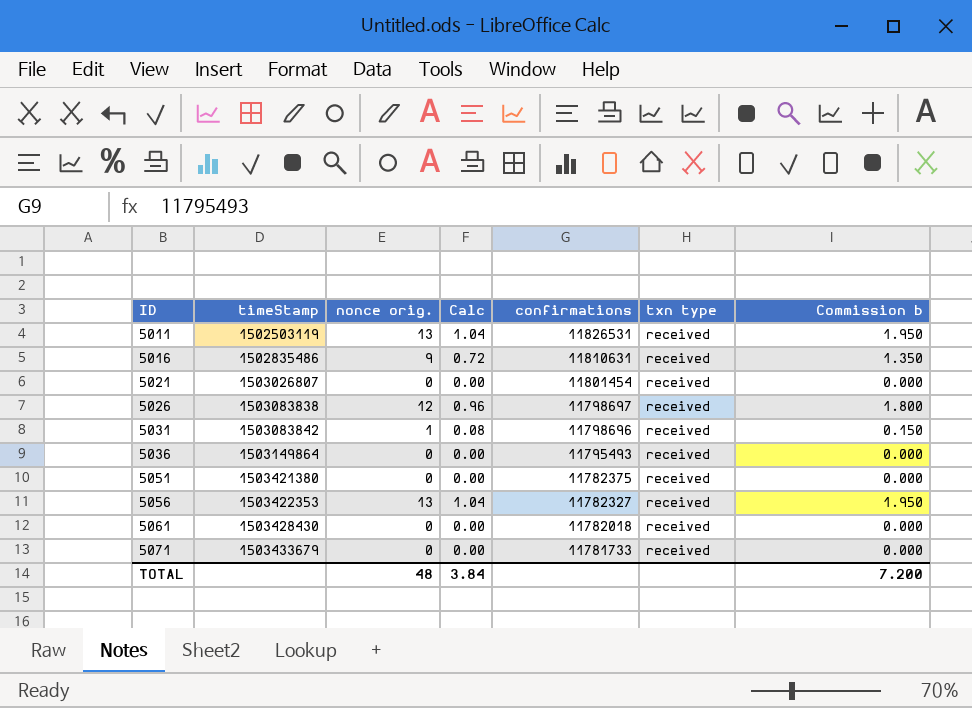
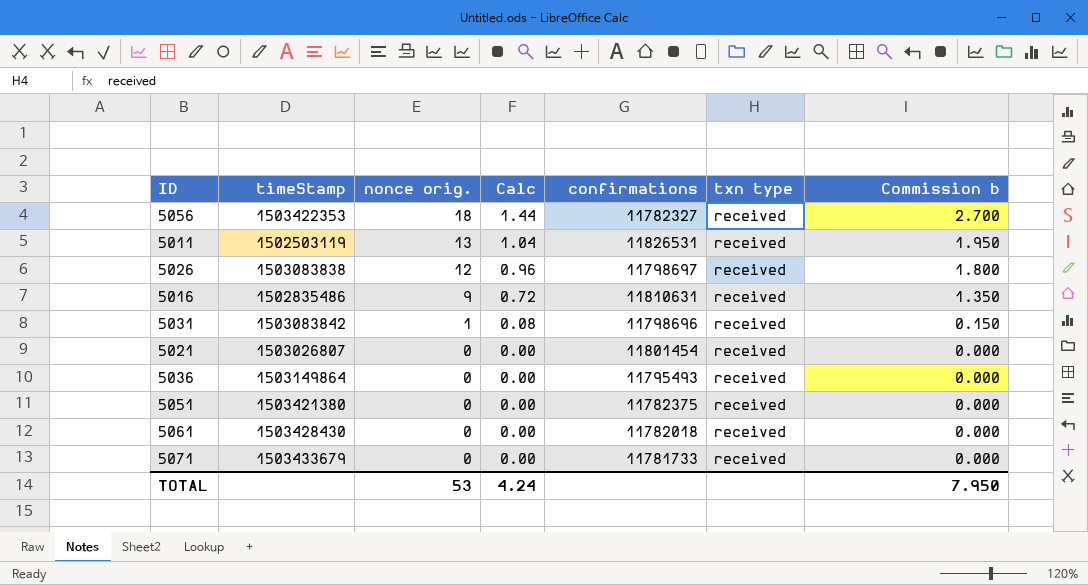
row order: ID ascending -> nonce orig. descending
5056 | nonce orig.: 13 -> 18
5056 | Calc: 1.04 -> 1.44
5056 | Commission b: 1.950 -> 2.700
TOTAL | nonce orig.: 48 -> 53
TOTAL | Calc: 3.84 -> 4.24
TOTAL | Commission b: 7.200 -> 7.950

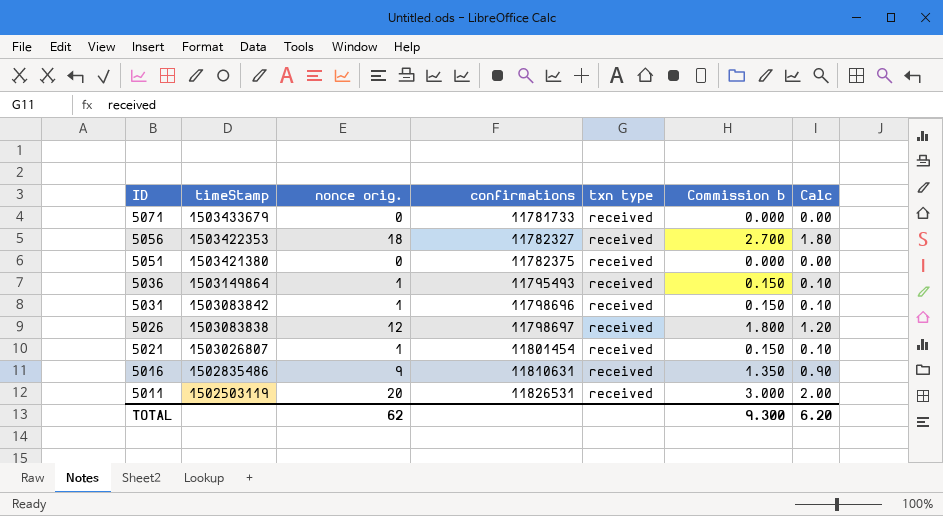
row order: nonce orig. descending -> ID descending
column Calc | formula: [nonce orig.] * 0.08 -> [nonce orig.] * 0.1
column Calc | position: 4 -> 7
row 5061: 1503428430 | 0 | 0.00 | 11782018 | received | 0.000 -> none
5036 | nonce orig.: 0 -> 1
5036 | Commission b: 0.000 -> 0.150
5021 | nonce orig.: 0 -> 1
5021 | Commission b: 0.000 -> 0.150
5011 | nonce orig.: 13 -> 20
5011 | Commission b: 1.950 -> 3.000
TOTAL | nonce orig.: 53 -> 62
TOTAL | Commission b: 7.950 -> 9.300
TOTAL | Calc: 4.24 -> 6.20

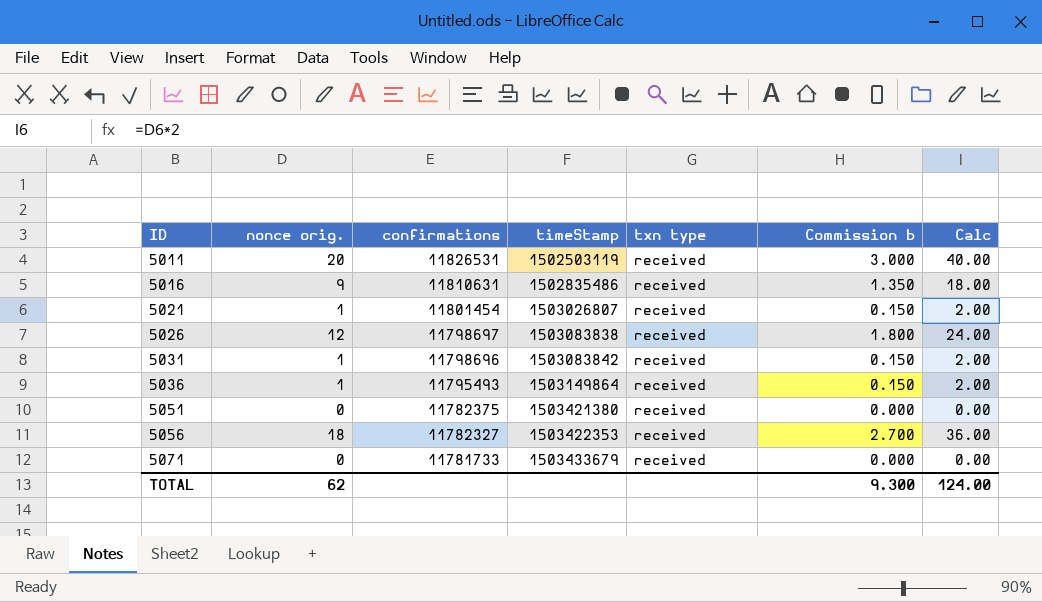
row order: ID descending -> ID ascending
column timeStamp | position: 2 -> 4
column Calc | formula: [nonce orig.] * 0.1 -> [nonce orig.] * 2
TOTAL | Calc: 6.20 -> 124.00

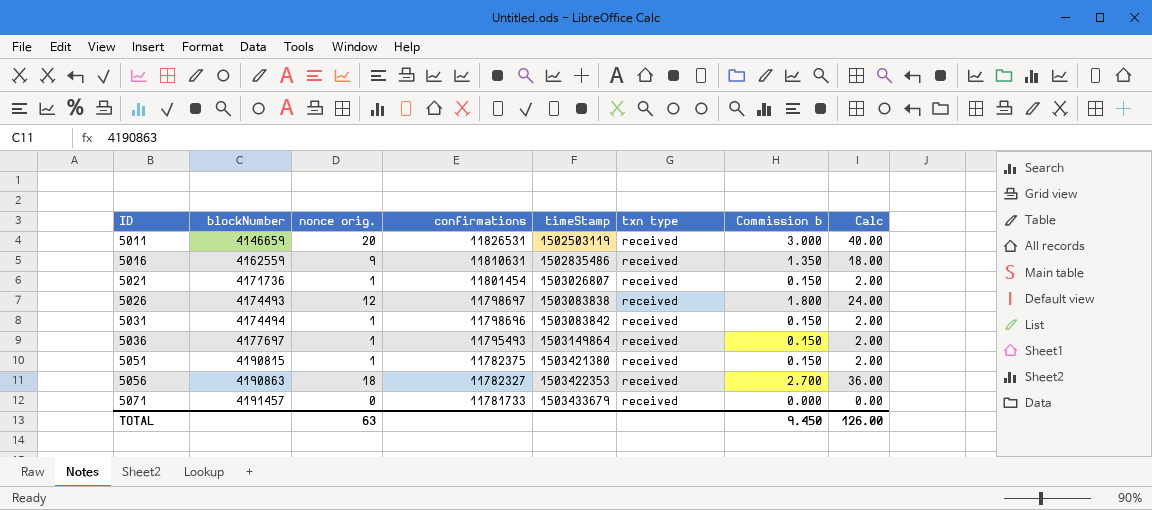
column blockNumber | position: none -> 2
5051 | nonce orig.: 0 -> 1
5051 | Commission b: 0.000 -> 0.150
5051 | Calc: 0.00 -> 2.00
TOTAL | nonce orig.: 62 -> 63
TOTAL | Commission b: 9.300 -> 9.450
TOTAL | Calc: 124.00 -> 126.00

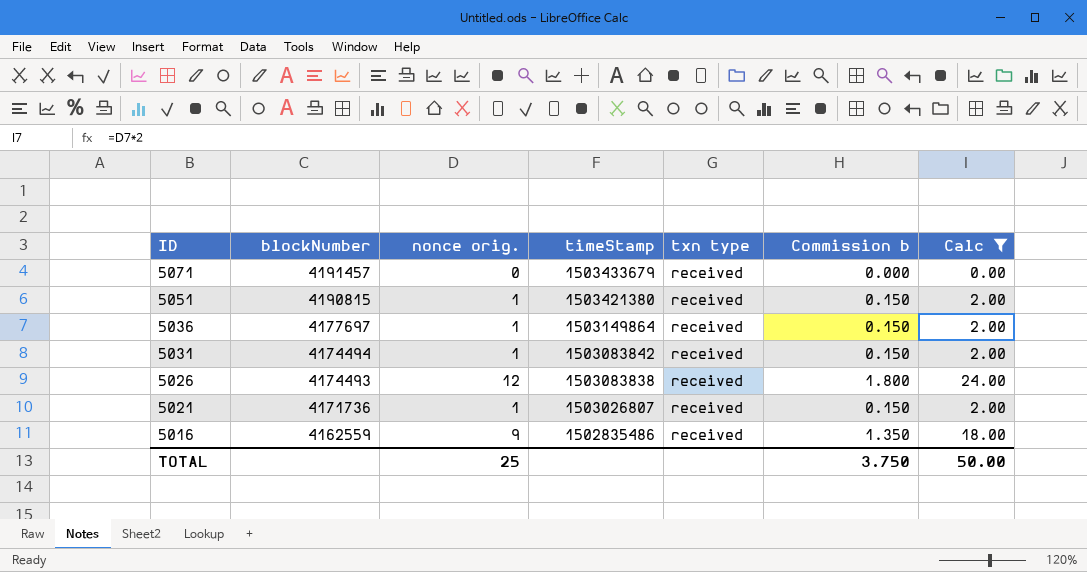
filter: none -> Calc <= 24.00
row order: ID ascending -> ID descending
column confirmations | position: 4 -> none
TOTAL | nonce orig.: 63 -> 25
TOTAL | Commission b: 9.450 -> 3.750
TOTAL | Calc: 126.00 -> 50.00

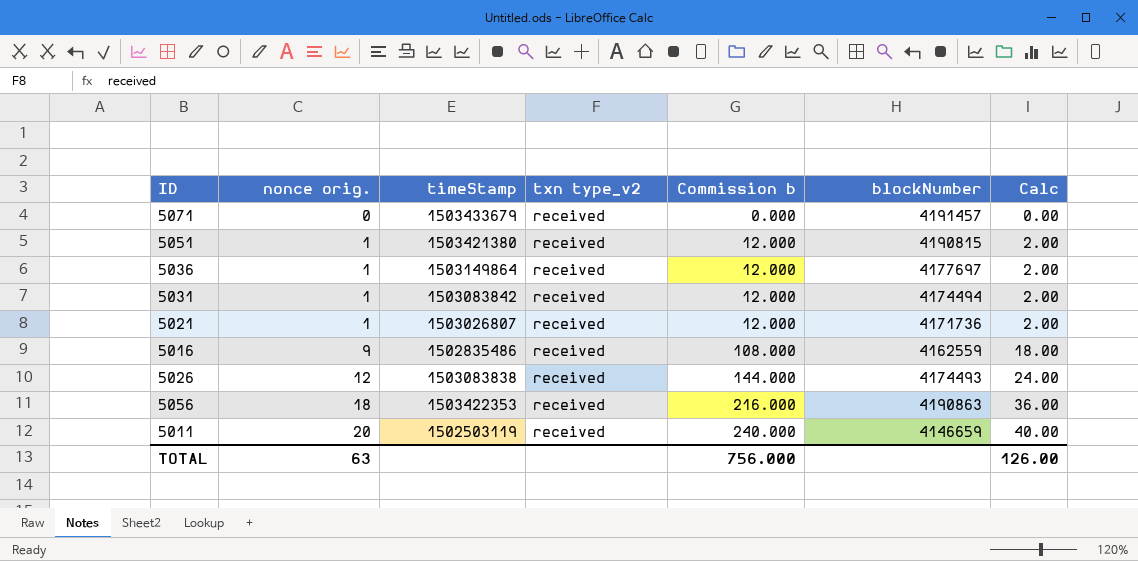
filter: Calc <= 24.00 -> none
row order: ID descending -> nonce orig. ascending
column name: txn type -> txn type_v2
column Commission b | formula: [nonce orig.] * 0.15 -> [nonce orig.] * 12
column blockNumber | position: 2 -> 6
TOTAL | nonce orig.: 25 -> 63
TOTAL | Commission b: 3.750 -> 756.000
TOTAL | Calc: 50.00 -> 126.00

